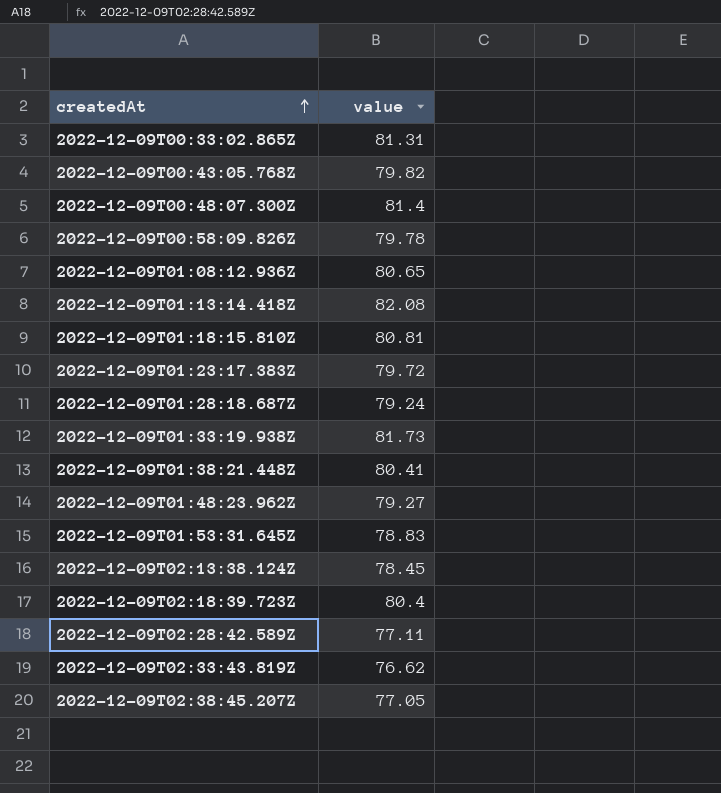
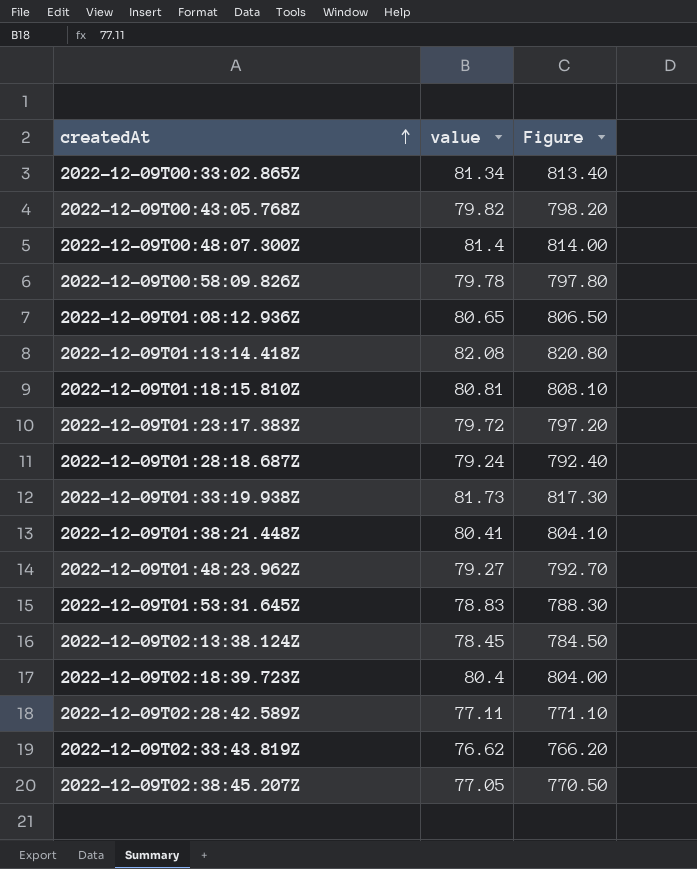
column Figure | formula: none -> [value] * 10
2022-12-09T00:33:02.865Z | value: 81.31 -> 81.34

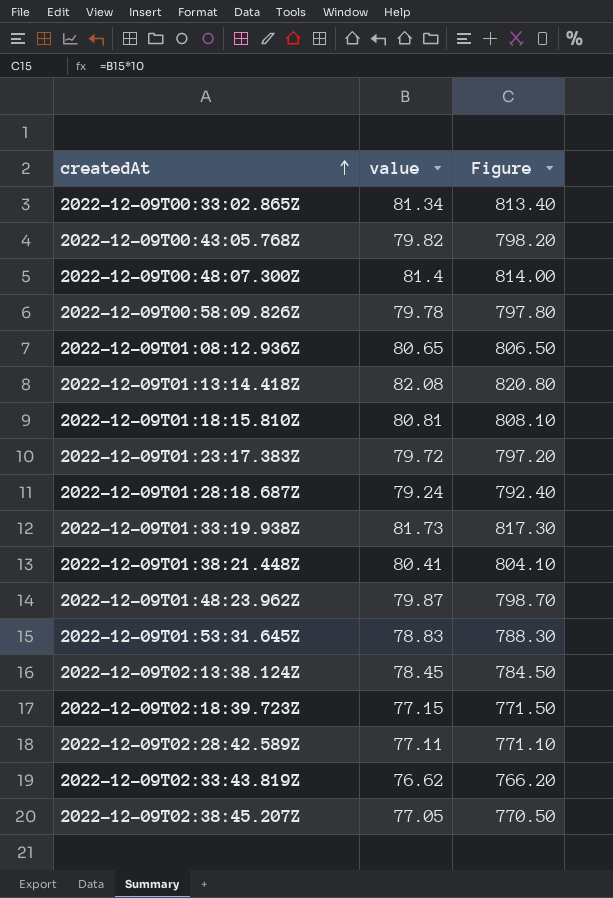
2022-12-09T01:48:23.962Z | value: 79.27 -> 79.87
2022-12-09T01:48:23.962Z | Figure: 792.70 -> 798.70
2022-12-09T02:18:39.723Z | value: 80.4 -> 77.15
2022-12-09T02:18:39.723Z | Figure: 804.00 -> 771.50

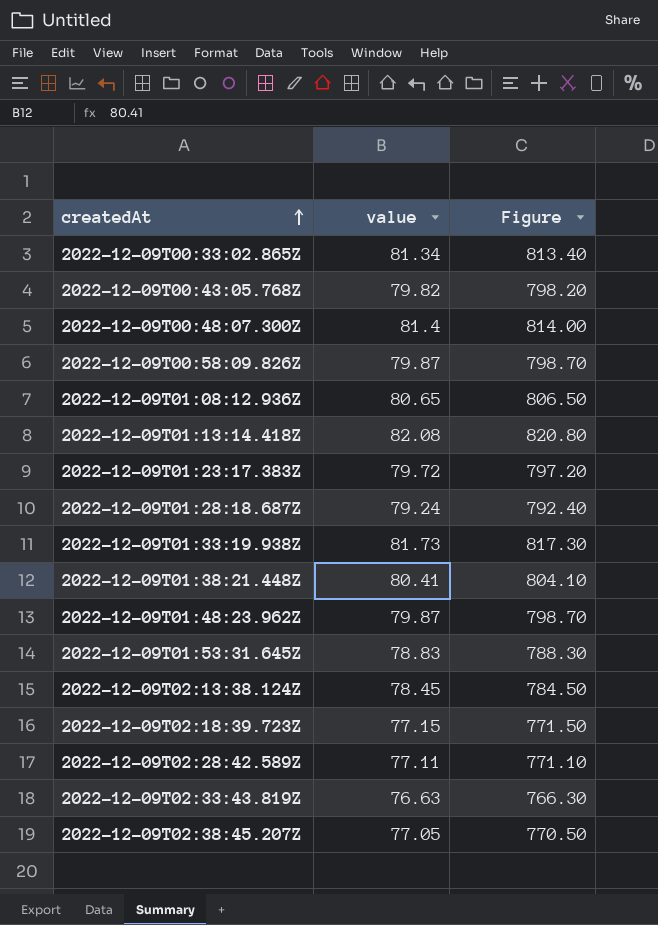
row 2022-12-09T01:18:15.810Z: 80.81 | 808.10 -> none
2022-12-09T00:58:09.826Z | value: 79.78 -> 79.87
2022-12-09T00:58:09.826Z | Figure: 797.80 -> 798.70
2022-12-09T02:33:43.819Z | value: 76.62 -> 76.63
2022-12-09T02:33:43.819Z | Figure: 766.20 -> 766.30

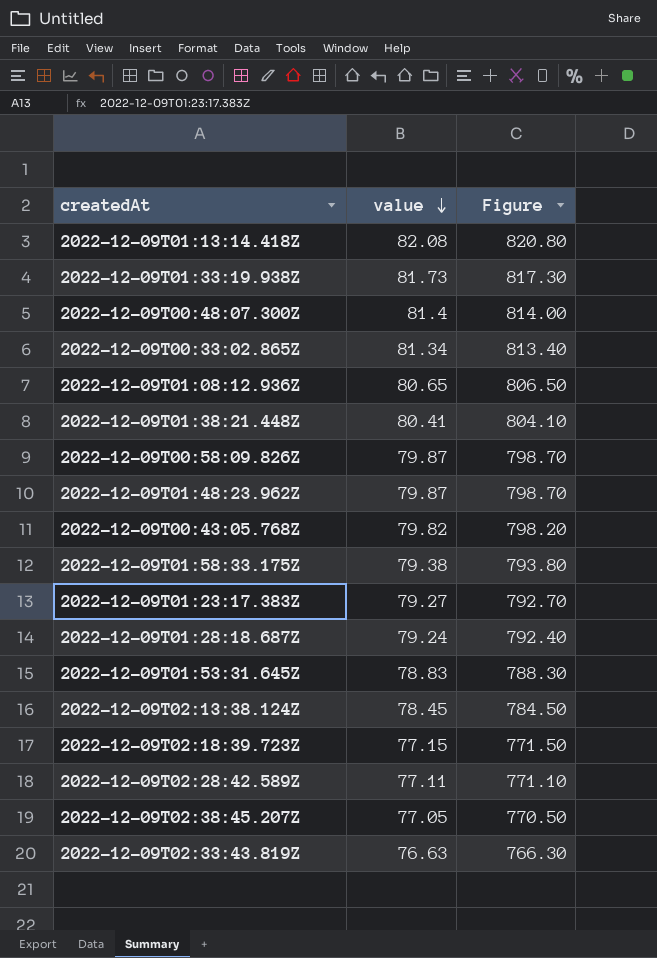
row order: createdAt ascending -> value descending
row 2022-12-09T01:58:33.175Z: none -> 79.38 | 793.80
2022-12-09T01:23:17.383Z | value: 79.72 -> 79.27
2022-12-09T01:23:17.383Z | Figure: 797.20 -> 792.70

